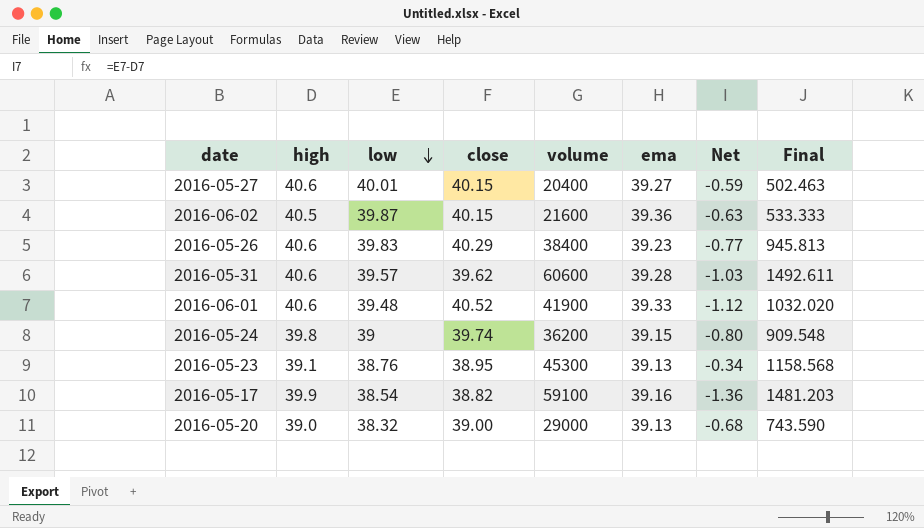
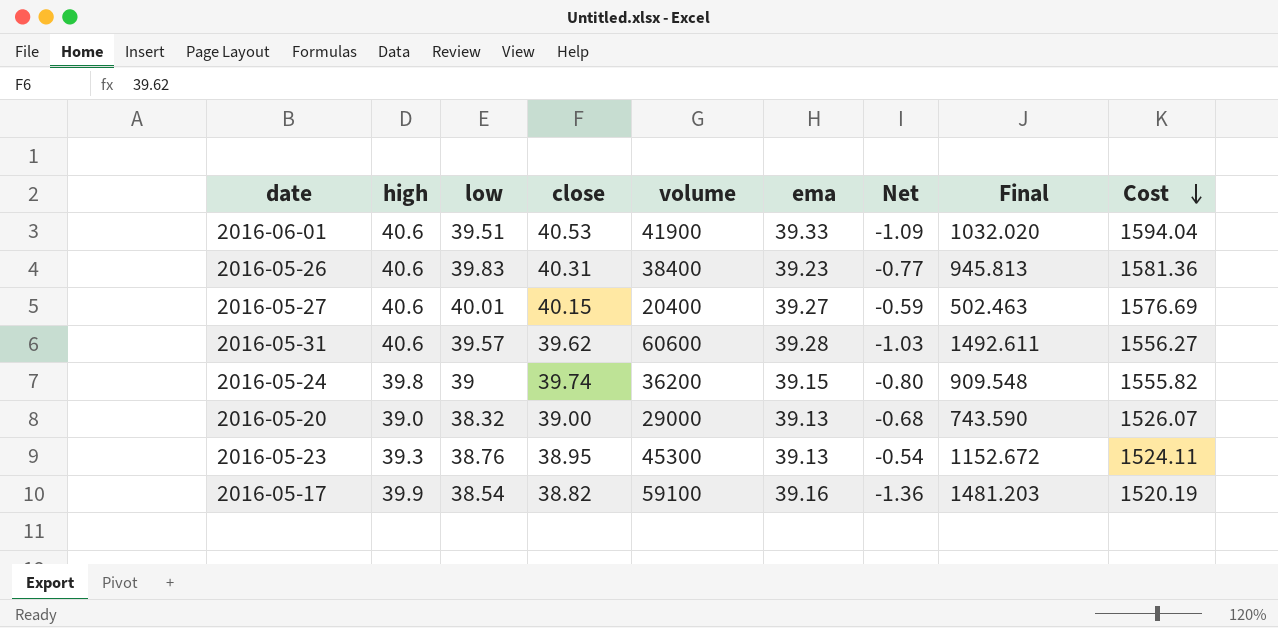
row order: low descending -> Cost descending
column Cost | formula: none -> [close] * [ema]
row 2016-06-02: 40.5 | 39.87 | 40.15 | 21600 | 39.36 | -0.63 | 533.333 -> none
2016-06-01 | low: 39.48 -> 39.51
2016-06-01 | close: 40.52 -> 40.53
2016-06-01 | Net: -1.12 -> -1.09
2016-05-26 | close: 40.29 -> 40.31
2016-05-23 | high: 39.1 -> 39.3
2016-05-23 | Net: -0.34 -> -0.54
2016-05-23 | Final: 1158.568 -> 1152.672

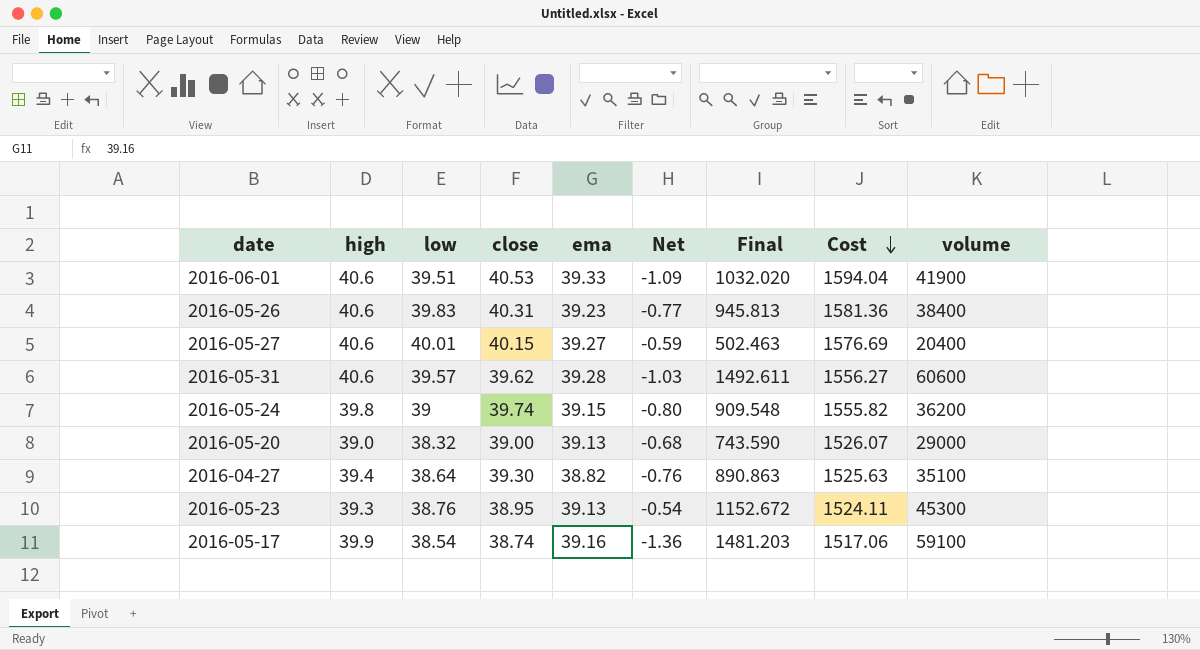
column volume | position: 5 -> 9
row 2016-04-27: none -> 39.4 | 38.64 | 39.30 | 38.82 | -0.76 | 890.863 | 1525.63 | 35100
2016-05-17 | close: 38.82 -> 38.74
2016-05-17 | Cost: 1520.19 -> 1517.06

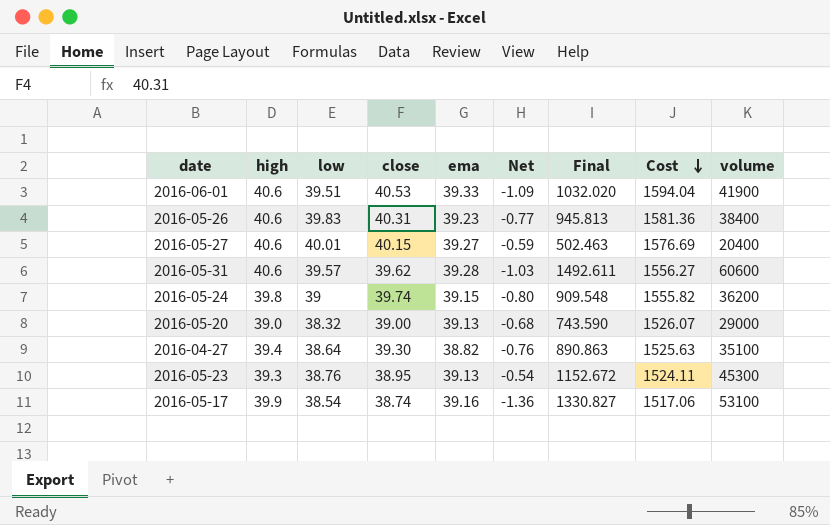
2016-05-17 | Final: 1481.203 -> 1330.827
2016-05-17 | volume: 59100 -> 53100

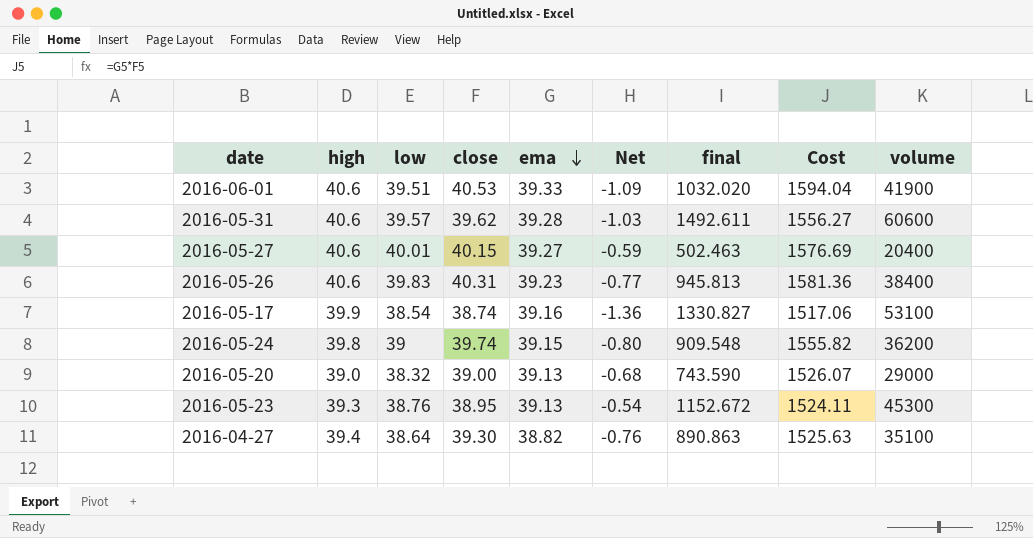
row order: Cost descending -> ema descending
column name: Final -> final

